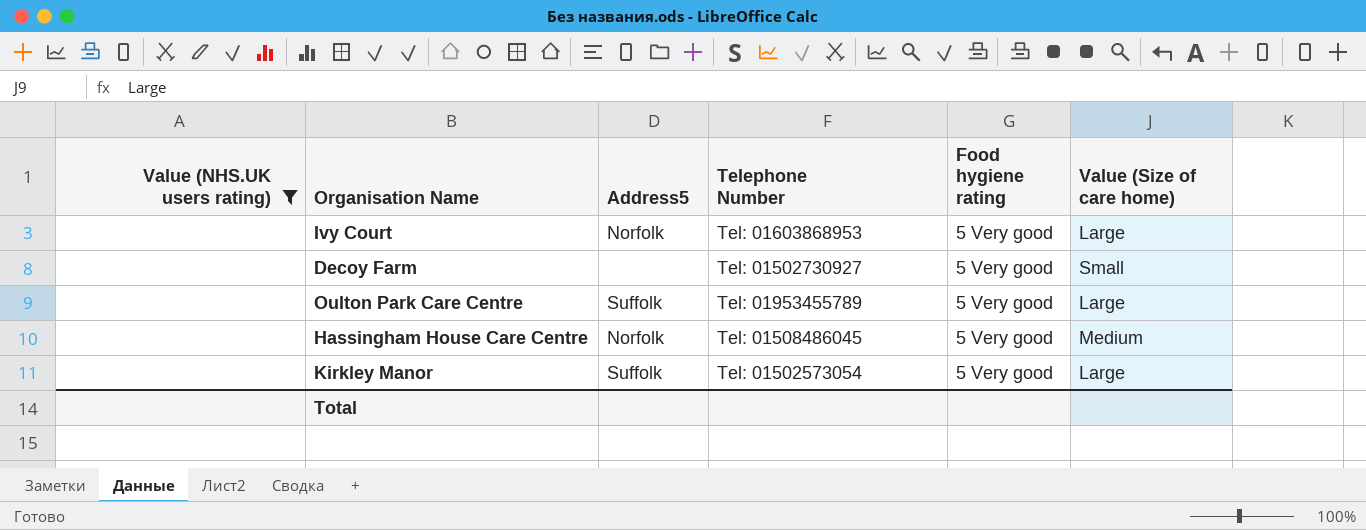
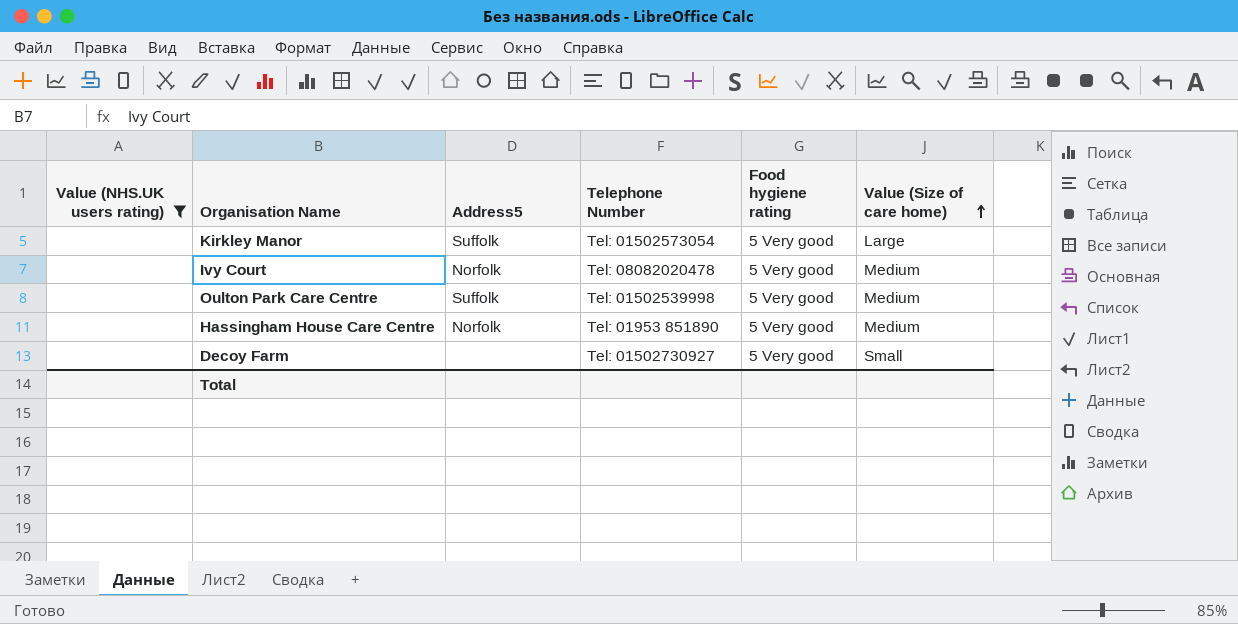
row order: none -> Value (Size of care home) ascending
Ivy Court | Telephone Number: Tel: 01603868953 -> Tel: 08082020478
Ivy Court | Value (Size of care home): Large -> Medium
Oulton Park Care Centre | Telephone Number: Tel: 01953455789 -> Tel: 01502539998
Oulton Park Care Centre | Value (Size of care home): Large -> Medium
Hassingham House Care Centre | Telephone Number: Tel: 01508486045 -> Tel: 01953 851890

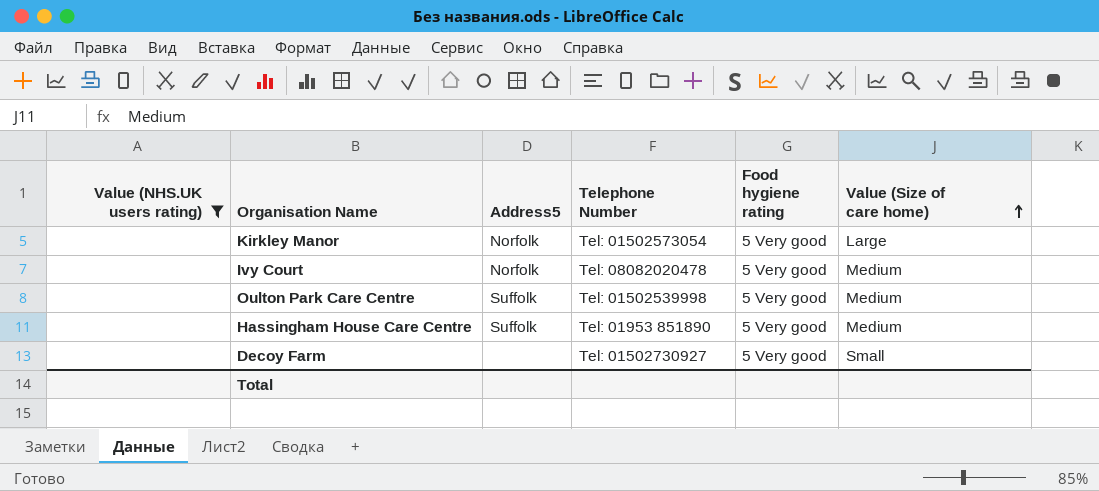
Kirkley Manor | Address5: Suffolk -> Norfolk
Hassingham House Care Centre | Address5: Norfolk -> Suffolk

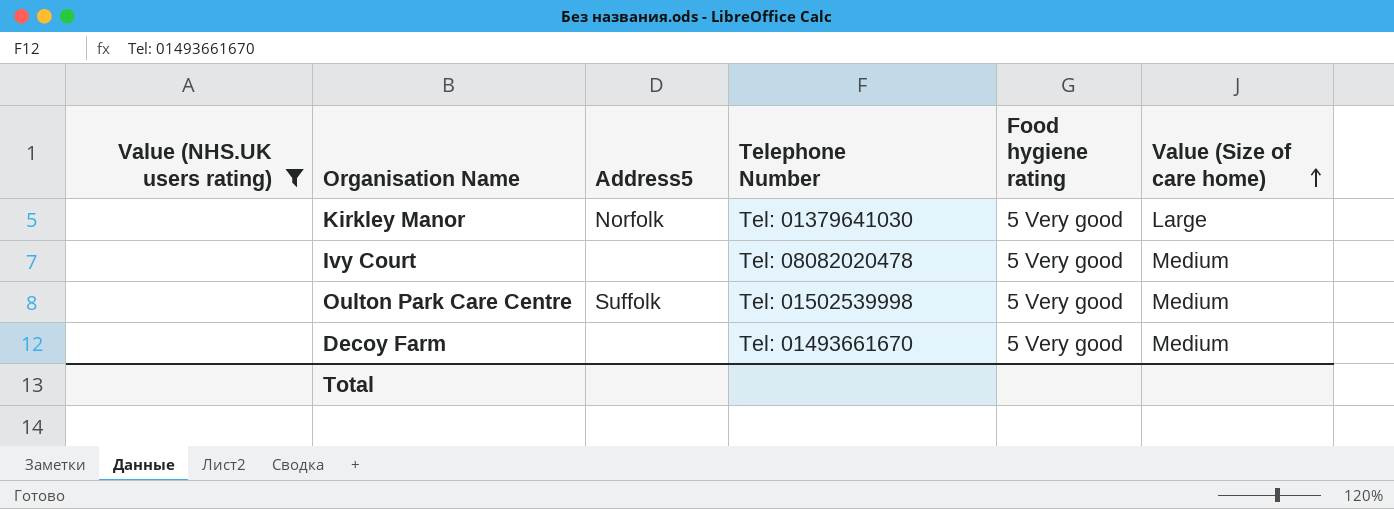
row Hassingham House Care Centre: none | Suffolk | Tel: 01953 851890 | 5 Very good | Medium -> none
Kirkley Manor | Telephone Number: Tel: 01502573054 -> Tel: 01379641030
Ivy Court | Address5: Norfolk -> none
Decoy Farm | Telephone Number: Tel: 01502730927 -> Tel: 01493661670
Decoy Farm | Value (Size of care home): Small -> Medium

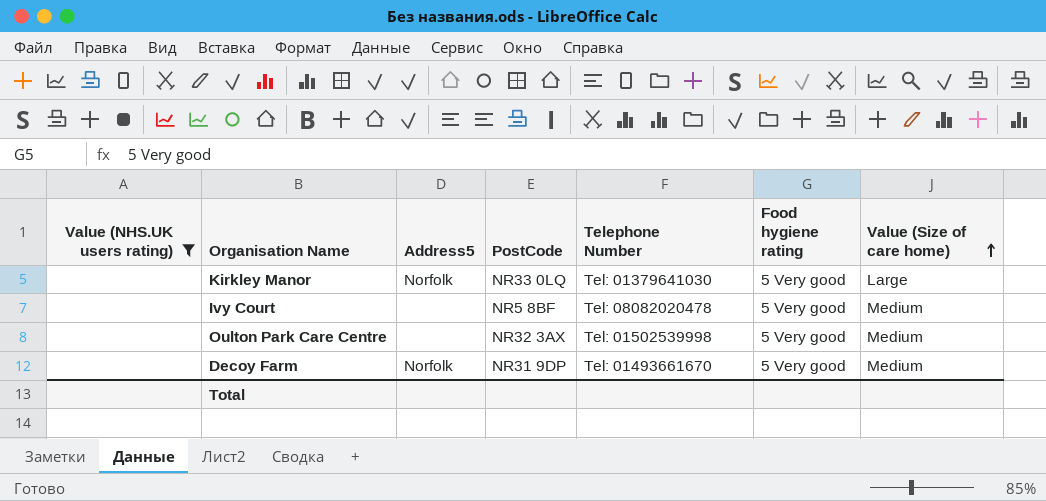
column PostCode | position: none -> 4
Oulton Park Care Centre | Address5: Suffolk -> none
Decoy Farm | Address5: none -> Norfolk

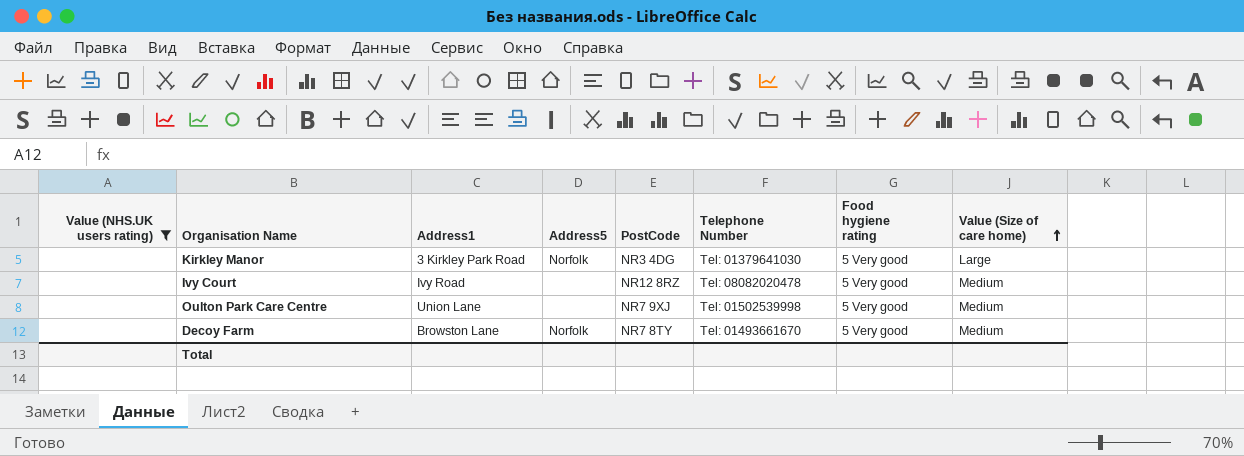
column Address1 | position: none -> 3
Kirkley Manor | PostCode: NR33 0LQ -> NR3 4DG
Ivy Court | PostCode: NR5 8BF -> NR12 8RZ
Oulton Park Care Centre | PostCode: NR32 3AX -> NR7 9XJ
Decoy Farm | PostCode: NR31 9DP -> NR7 8TY

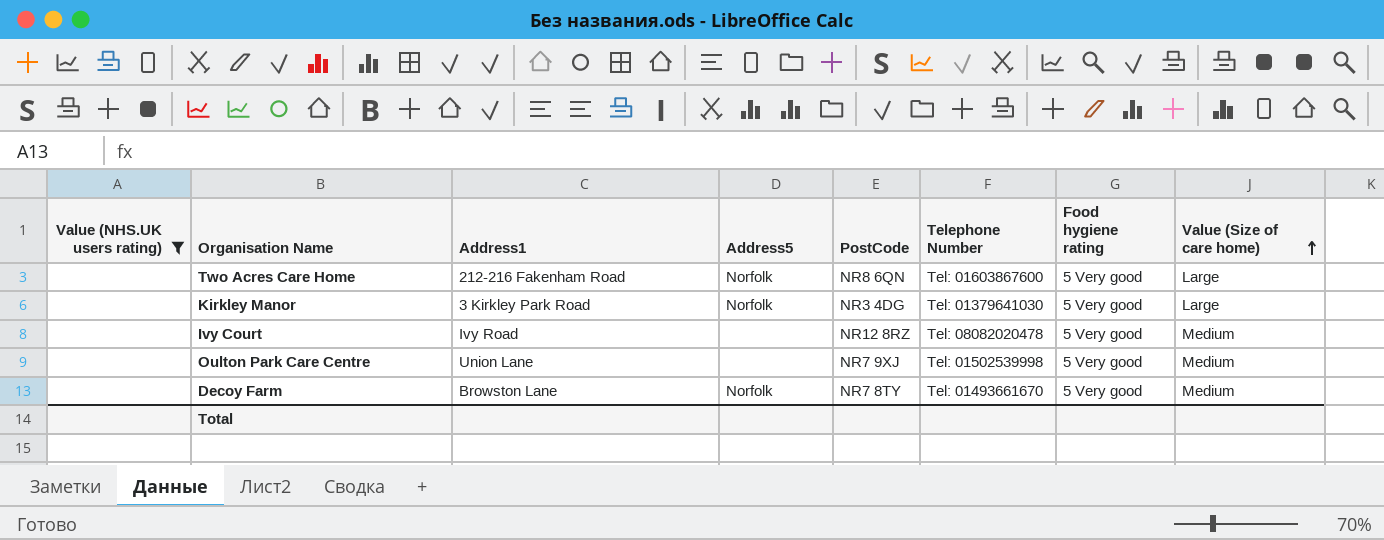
row Two Acres Care Home: none -> none | 212-216 Fakenham Road | Norfolk | NR8 6QN | Tel: 01603867600 | 5 Very good | Large

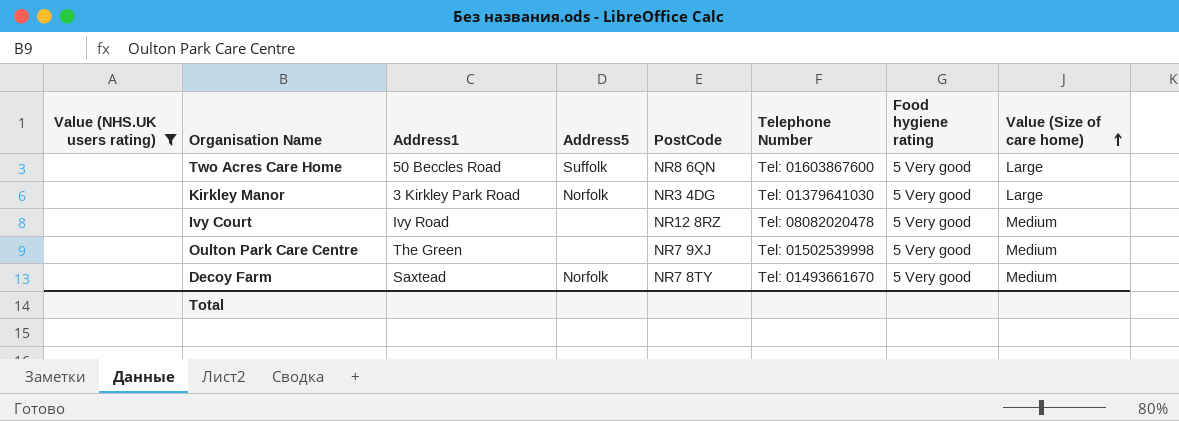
Two Acres Care Home | Address1: 212-216 Fakenham Road -> 50 Beccles Road
Two Acres Care Home | Address5: Norfolk -> Suffolk
Oulton Park Care Centre | Address1: Union Lane -> The Green
Decoy Farm | Address1: Browston Lane -> Saxtead

